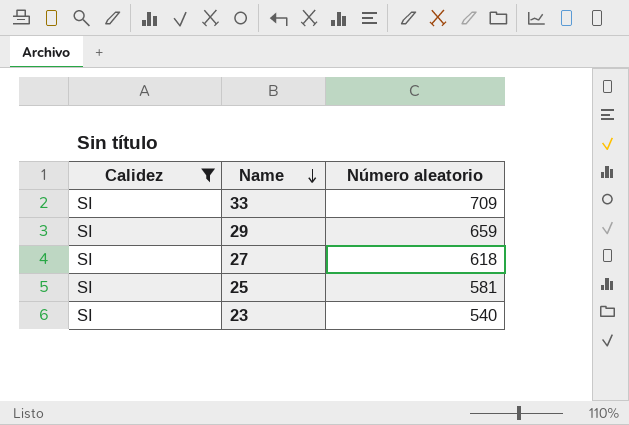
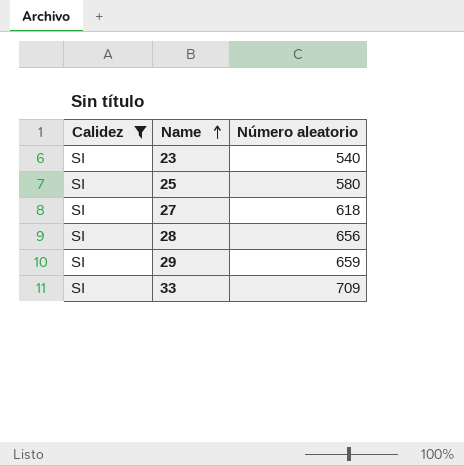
row order: Name descending -> Name ascending
25 | Número aleatorio: 581 -> 580
row 28: none -> SI | 656

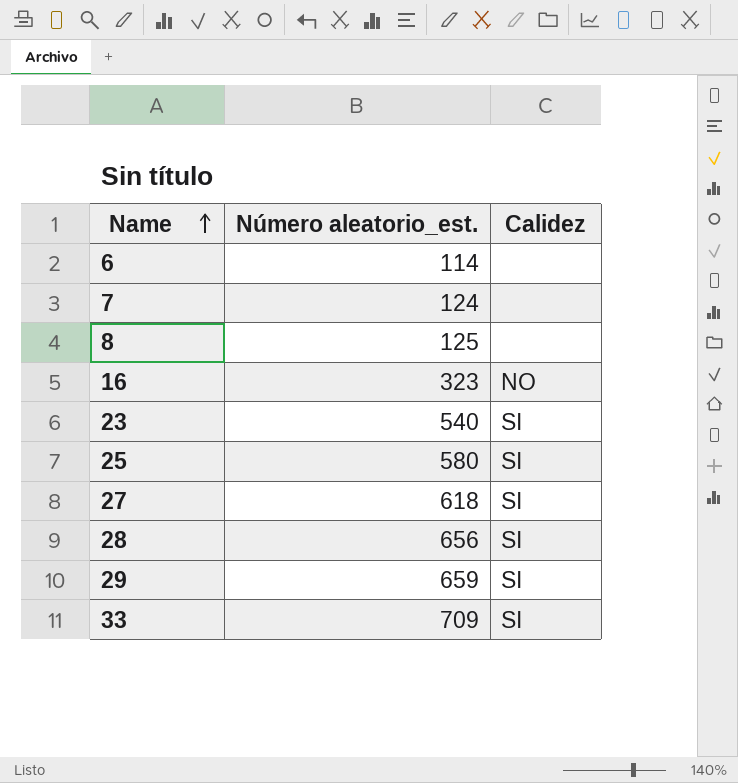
filter: Calidez = SI -> none
column name: Número aleatorio -> Número aleatorio_est.
column Calidez | position: 1 -> 3

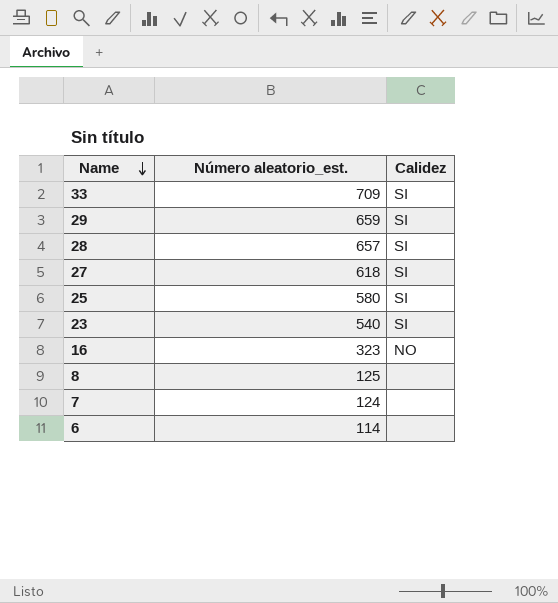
row order: Name ascending -> Name descending
28 | Número aleatorio_est.: 656 -> 657

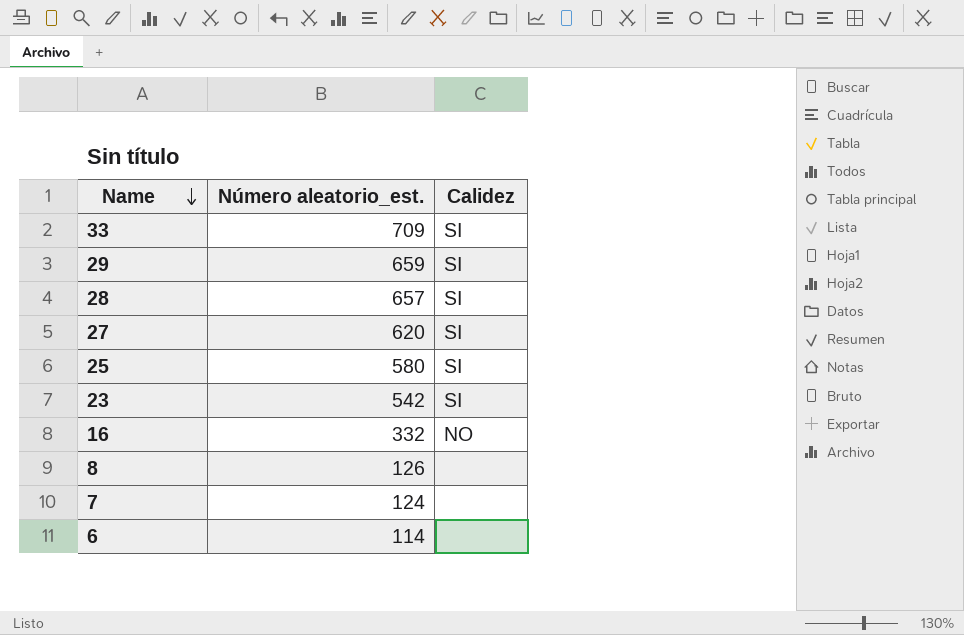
27 | Número aleatorio_est.: 618 -> 620
23 | Número aleatorio_est.: 540 -> 542
16 | Número aleatorio_est.: 323 -> 332
8 | Número aleatorio_est.: 125 -> 126

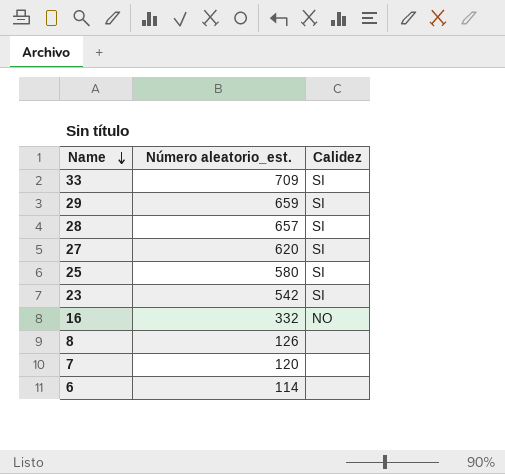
7 | Número aleatorio_est.: 124 -> 120

